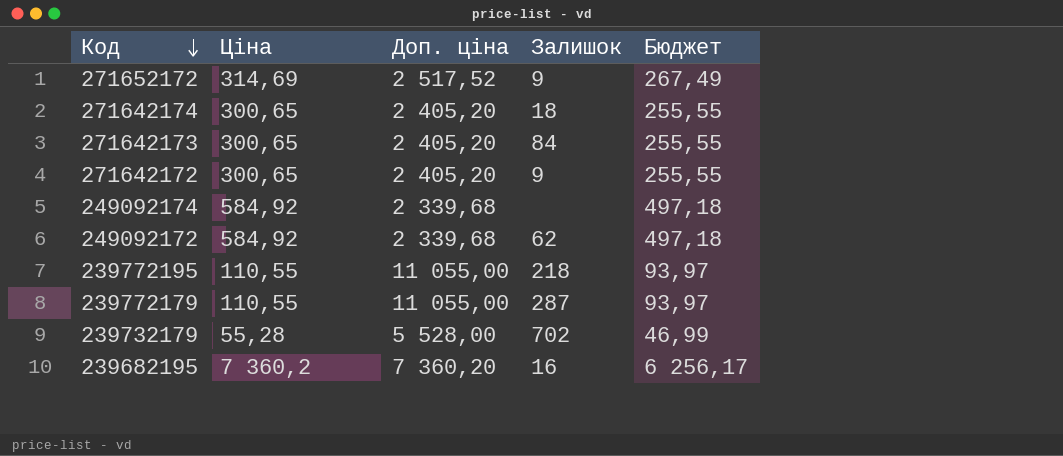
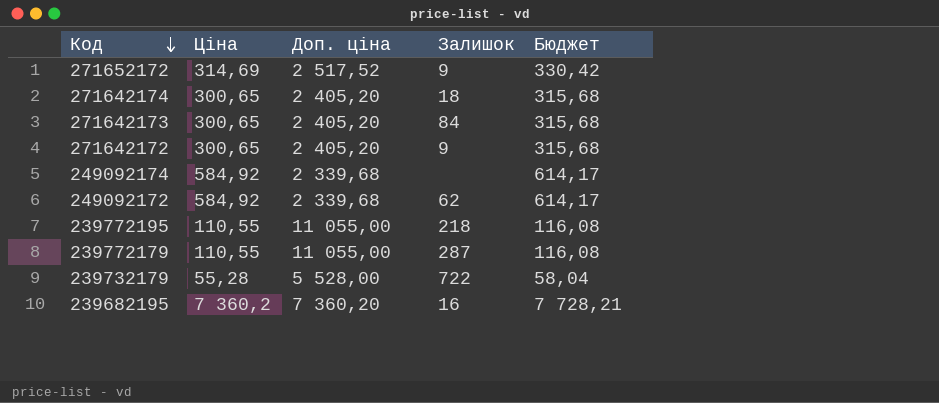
column Бюджет | formula: [Ціна] * 0,85 -> [Ціна] * 1,05
239732179 | Залишок: 702 -> 722

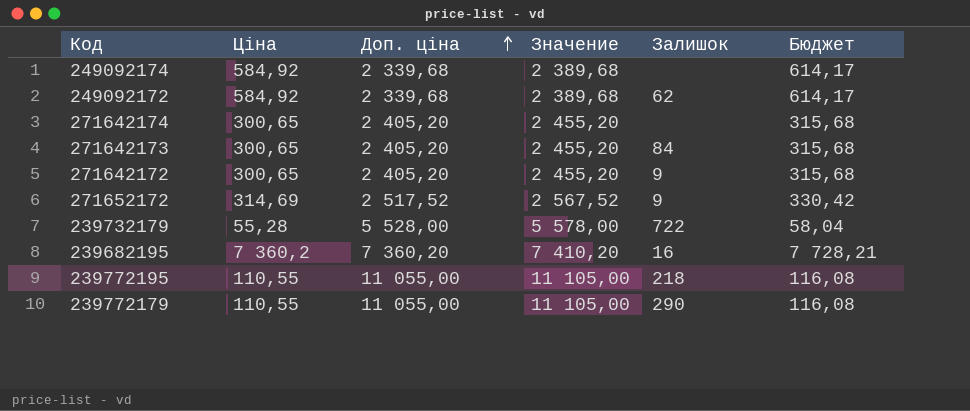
row order: Код descending -> Доп. ціна ascending
column Значение | formula: none -> [Доп. ціна] + 50
271642174 | Залишок: 18 -> none
239772179 | Залишок: 287 -> 290

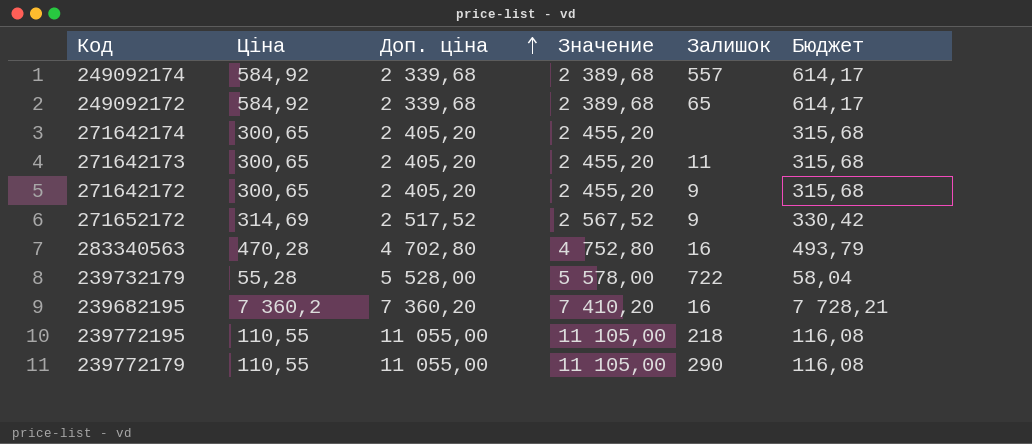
249092174 | Залишок: none -> 557
249092172 | Залишок: 62 -> 65
271642173 | Залишок: 84 -> 11
row 283340563: none -> 470,28 | 4 702,80 | 4 752,80 | 16 | 493,79

